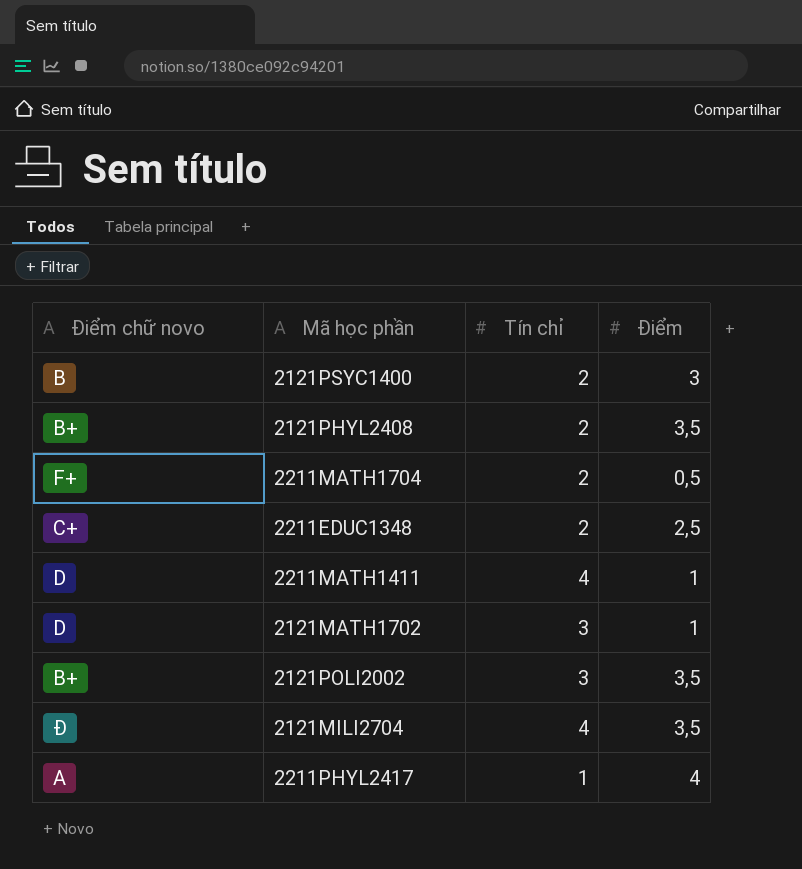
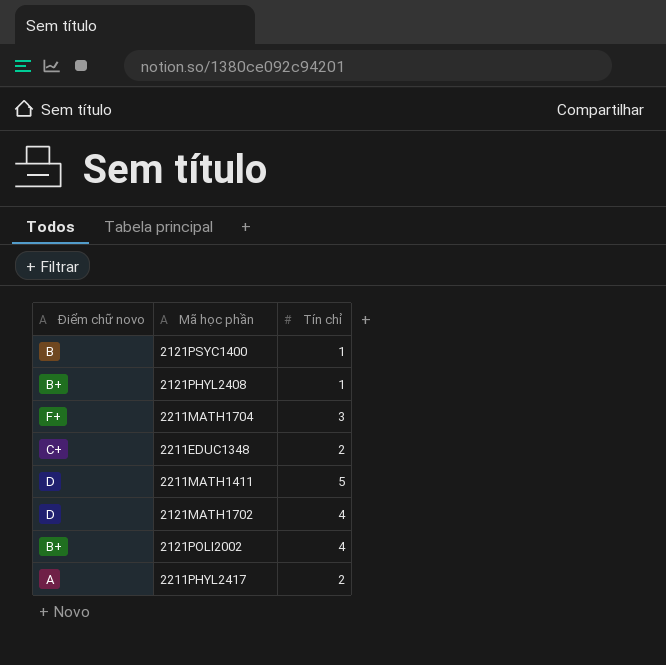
column Điểm | position: 4 -> none
row 2121MILI2704: Ð | 4 | 3,5 -> none
2121PSYC1400 | Tín chỉ: 2 -> 1
2121PHYL2408 | Tín chỉ: 2 -> 1
2211MATH1704 | Tín chỉ: 2 -> 3
2211MATH1411 | Tín chỉ: 4 -> 5
2121MATH1702 | Tín chỉ: 3 -> 4
2121POLI2002 | Tín chỉ: 3 -> 4
2211PHYL2417 | Tín chỉ: 1 -> 2

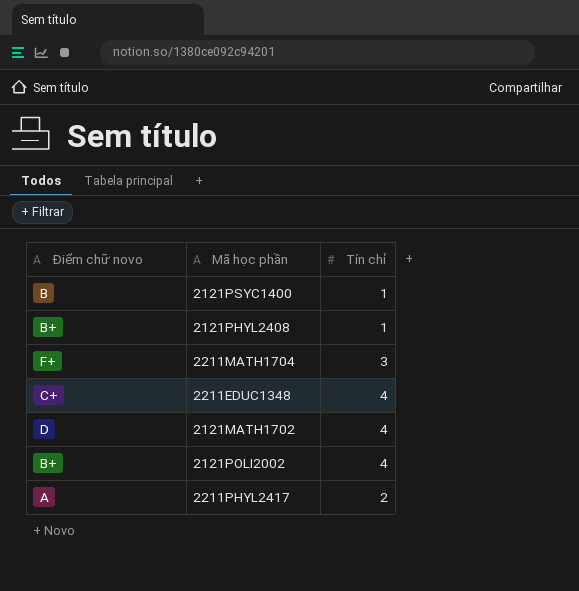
row 2211MATH1411: D | 5 -> none
2211EDUC1348 | Tín chỉ: 2 -> 4

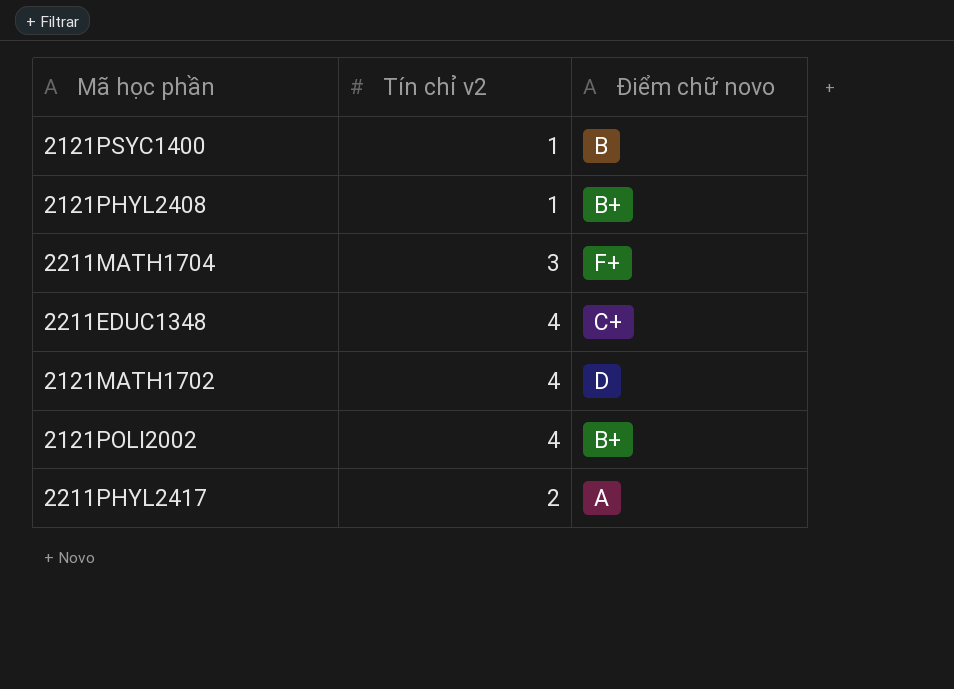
column name: Tín chỉ -> Tín chỉ v2
column Điểm chữ novo | position: 1 -> 3

